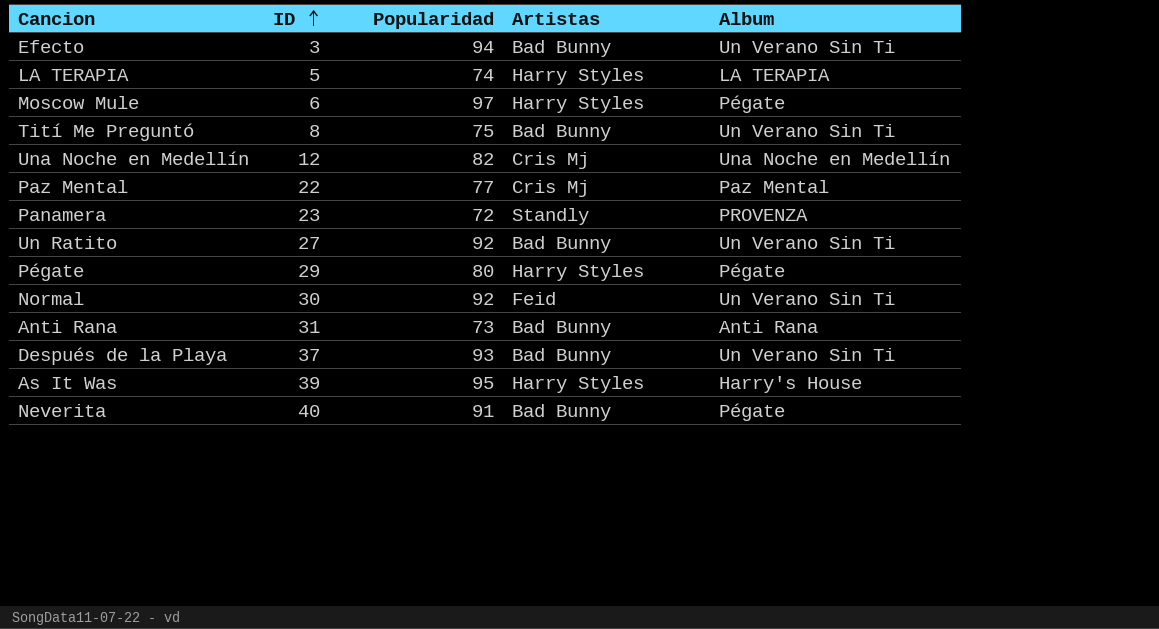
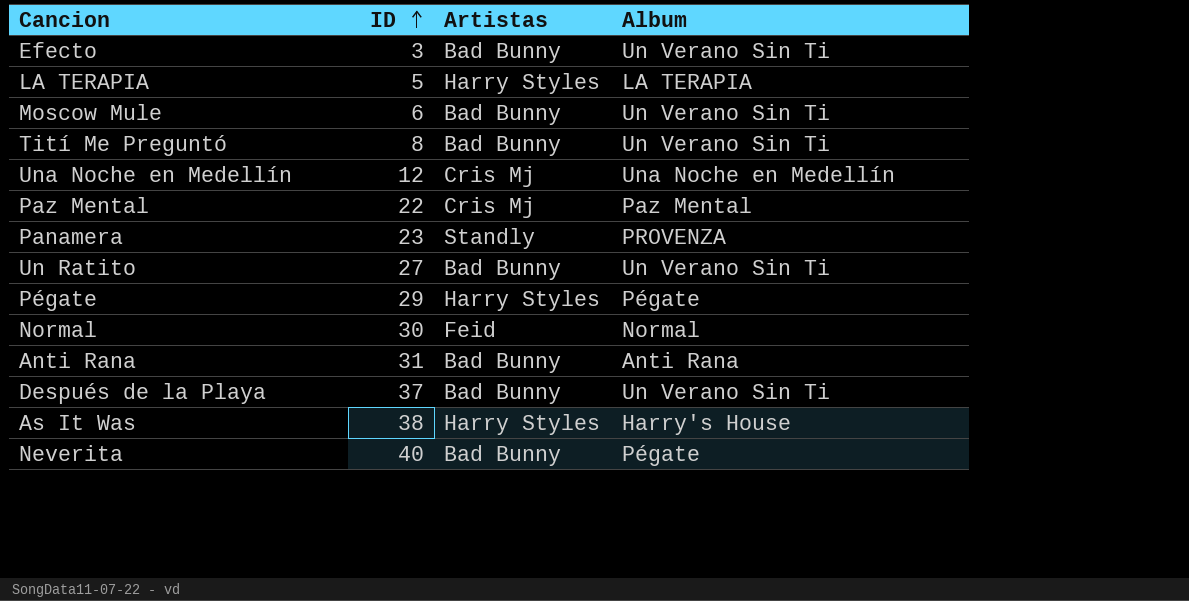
column Popularidad | position: 3 -> none
Moscow Mule | Artistas: Harry Styles -> Bad Bunny
Moscow Mule | Album: Pégate -> Un Verano Sin Ti
Normal | Album: Un Verano Sin Ti -> Normal
As It Was | ID: 39 -> 38

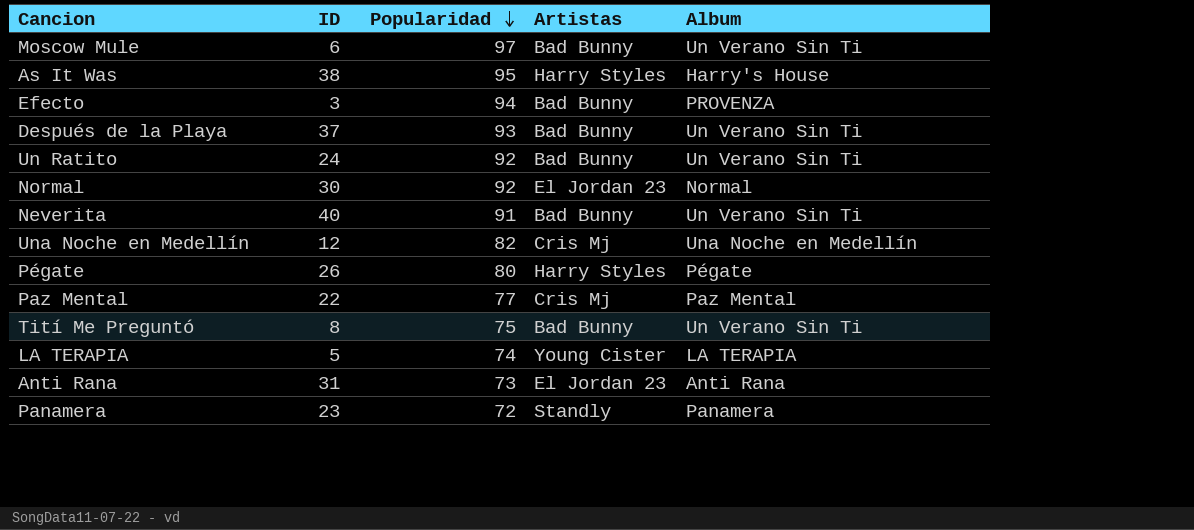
row order: ID ascending -> Popularidad descending
column Popularidad | position: none -> 3
Efecto | Album: Un Verano Sin Ti -> PROVENZA
Un Ratito | ID: 27 -> 24
Normal | Artistas: Feid -> El Jordan 23
Neverita | Album: Pégate -> Un Verano Sin Ti
Pégate | ID: 29 -> 26
LA TERAPIA | Artistas: Harry Styles -> Young Cister
Anti Rana | Artistas: Bad Bunny -> El Jordan 23
Panamera | Album: PROVENZA -> Panamera

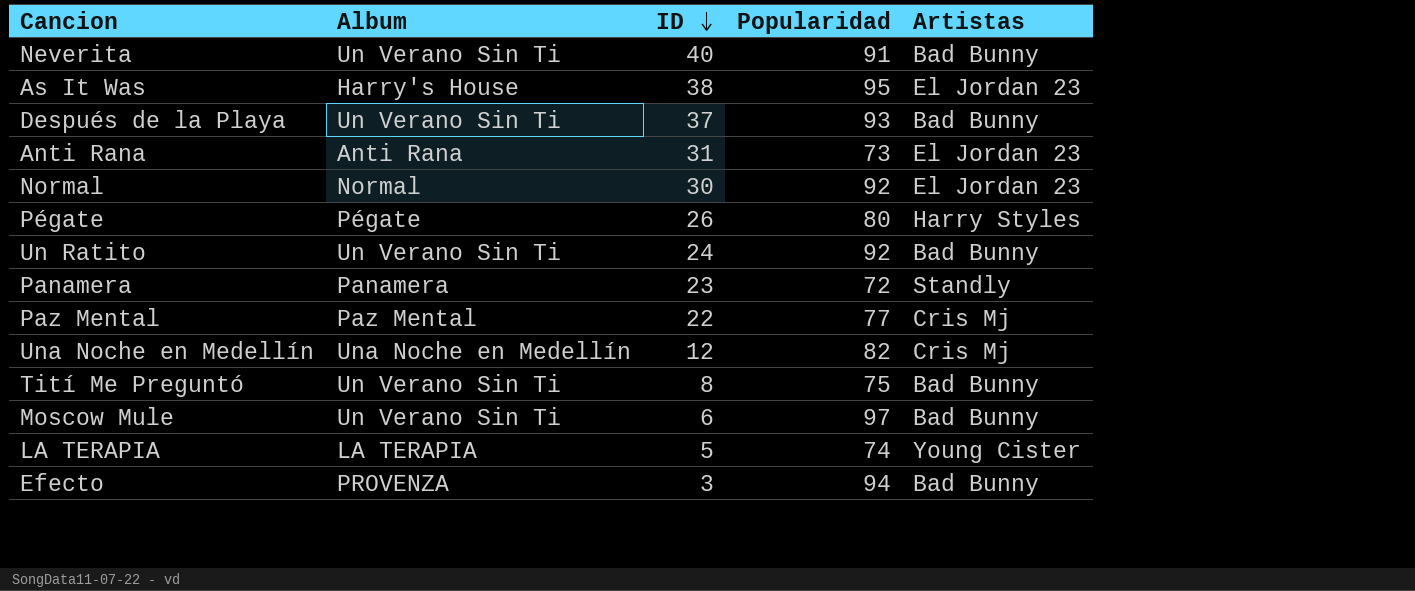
row order: Popularidad descending -> ID descending
column Album | position: 5 -> 2
As It Was | Artistas: Harry Styles -> El Jordan 23

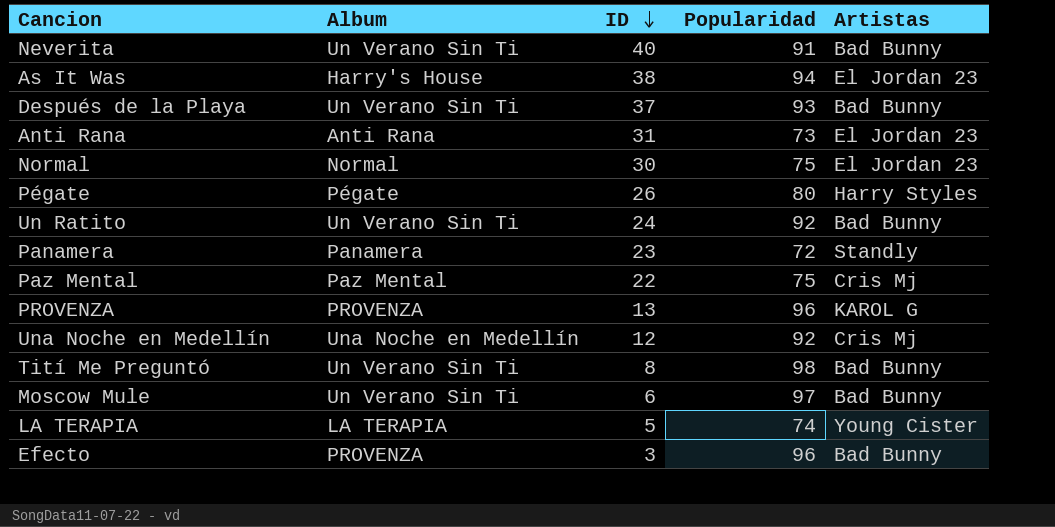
As It Was | Popularidad: 95 -> 94
Normal | Popularidad: 92 -> 75
Paz Mental | Popularidad: 77 -> 75
row PROVENZA: none -> PROVENZA | 13 | 96 | KAROL G
Una Noche en Medellín | Popularidad: 82 -> 92
Tití Me Preguntó | Popularidad: 75 -> 98
Efecto | Popularidad: 94 -> 96

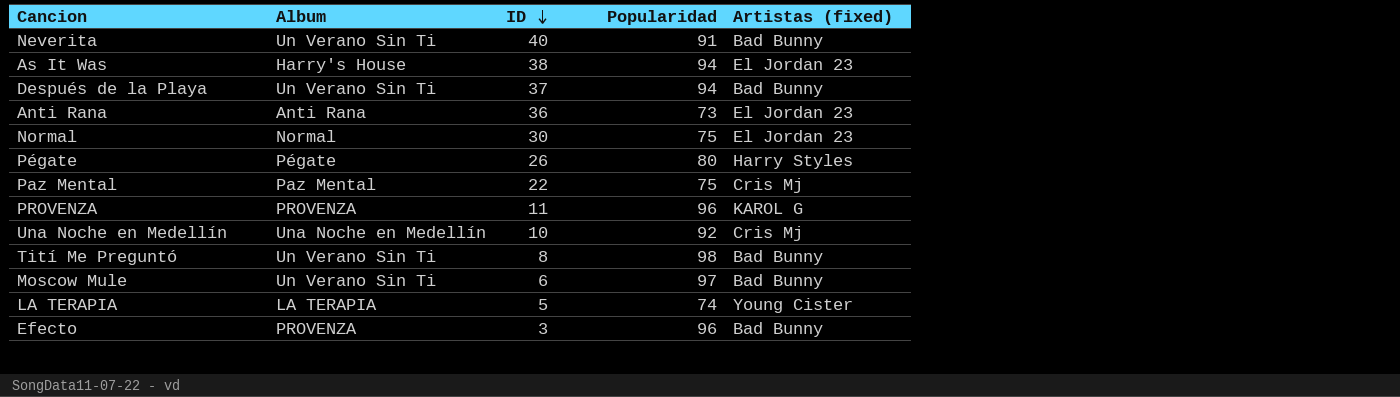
column name: Artistas -> Artistas (fixed)
row Un Ratito: Un Verano Sin Ti | 24 | 92 | Bad Bunny -> none
row Panamera: Panamera | 23 | 72 | Standly -> none
Después de la Playa | Popularidad: 93 -> 94
Anti Rana | ID: 31 -> 36
PROVENZA | ID: 13 -> 11
Una Noche en Medellín | ID: 12 -> 10

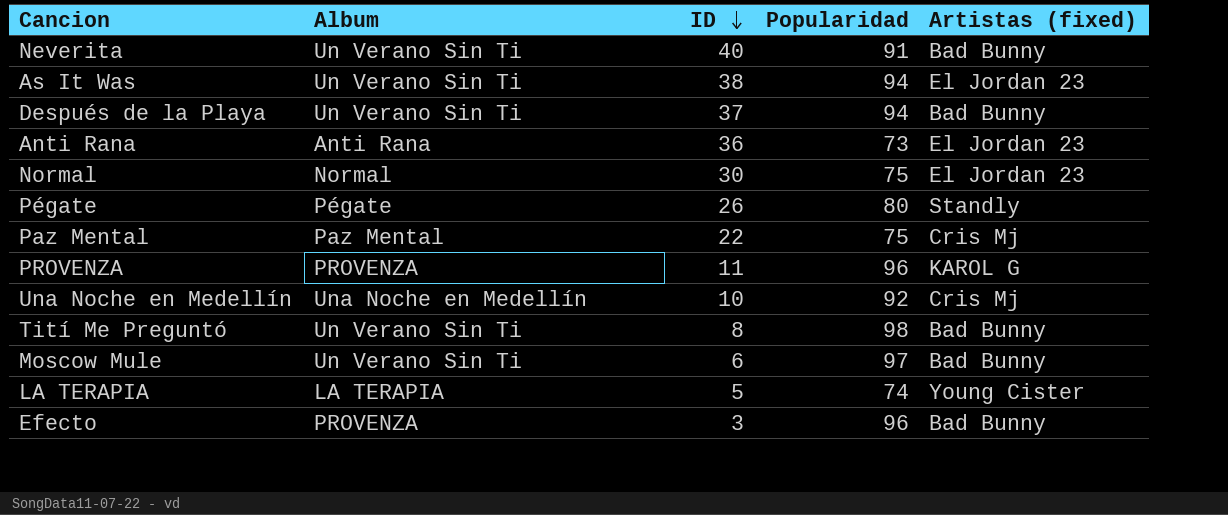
As It Was | Album: Harry's House -> Un Verano Sin Ti
Pégate | Artistas (fixed): Harry Styles -> Standly

